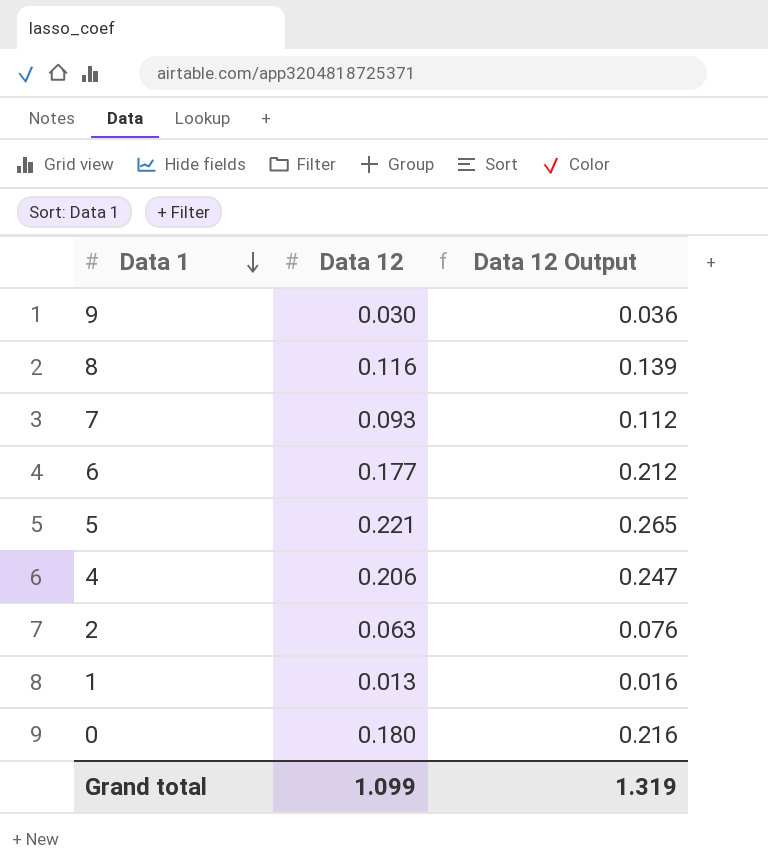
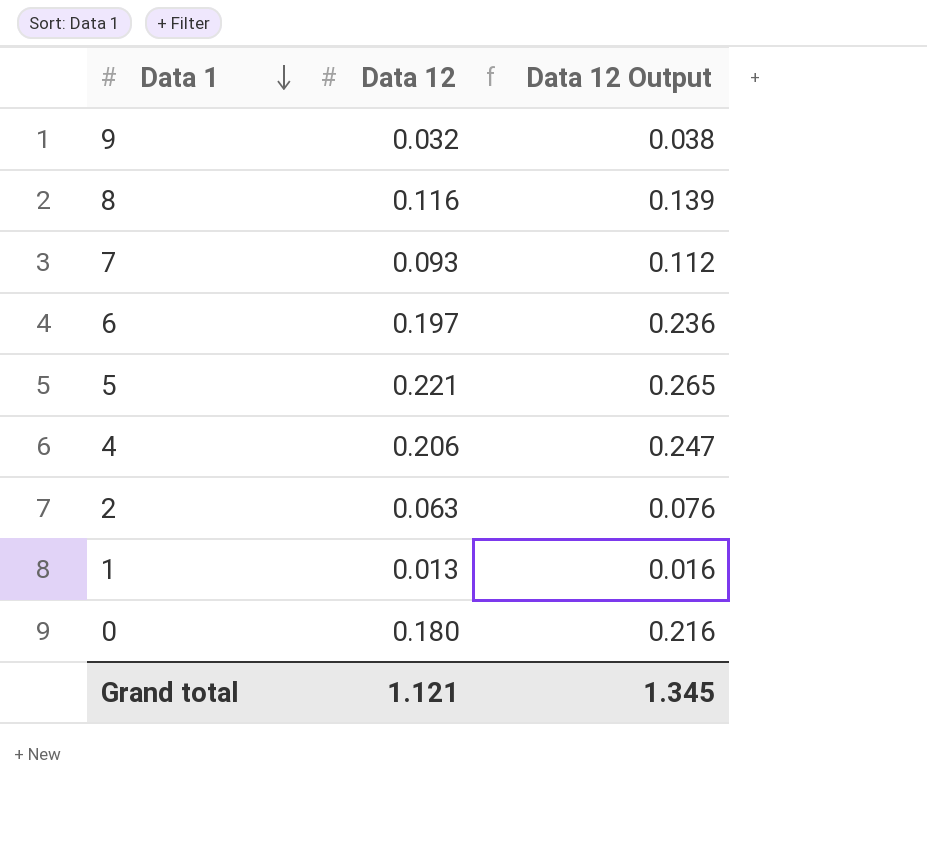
9 | Data 12: 0.030 -> 0.032
9 | Data 12 Output: 0.036 -> 0.038
6 | Data 12: 0.177 -> 0.197
6 | Data 12 Output: 0.212 -> 0.236
Grand total | Data 12: 1.099 -> 1.121
Grand total | Data 12 Output: 1.319 -> 1.345

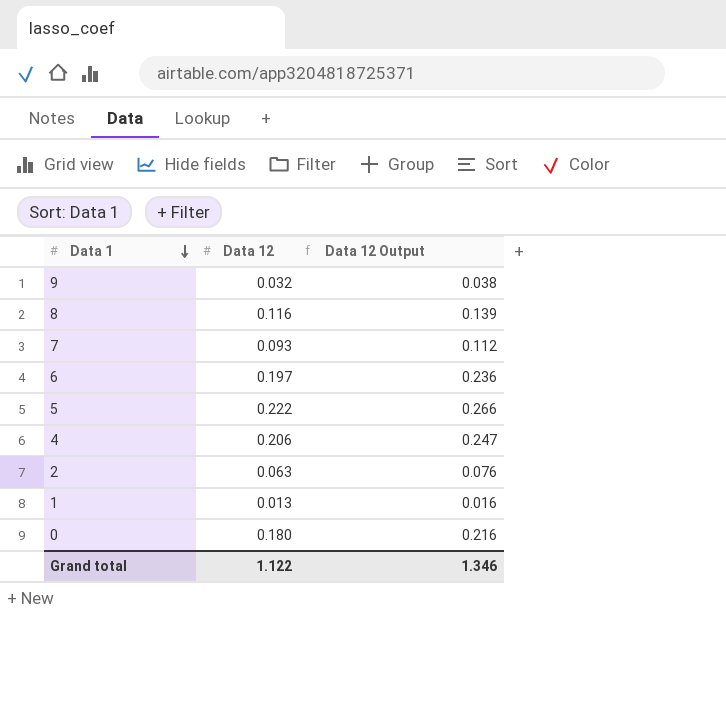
5 | Data 12: 0.221 -> 0.222
5 | Data 12 Output: 0.265 -> 0.266
Grand total | Data 12: 1.121 -> 1.122
Grand total | Data 12 Output: 1.345 -> 1.346

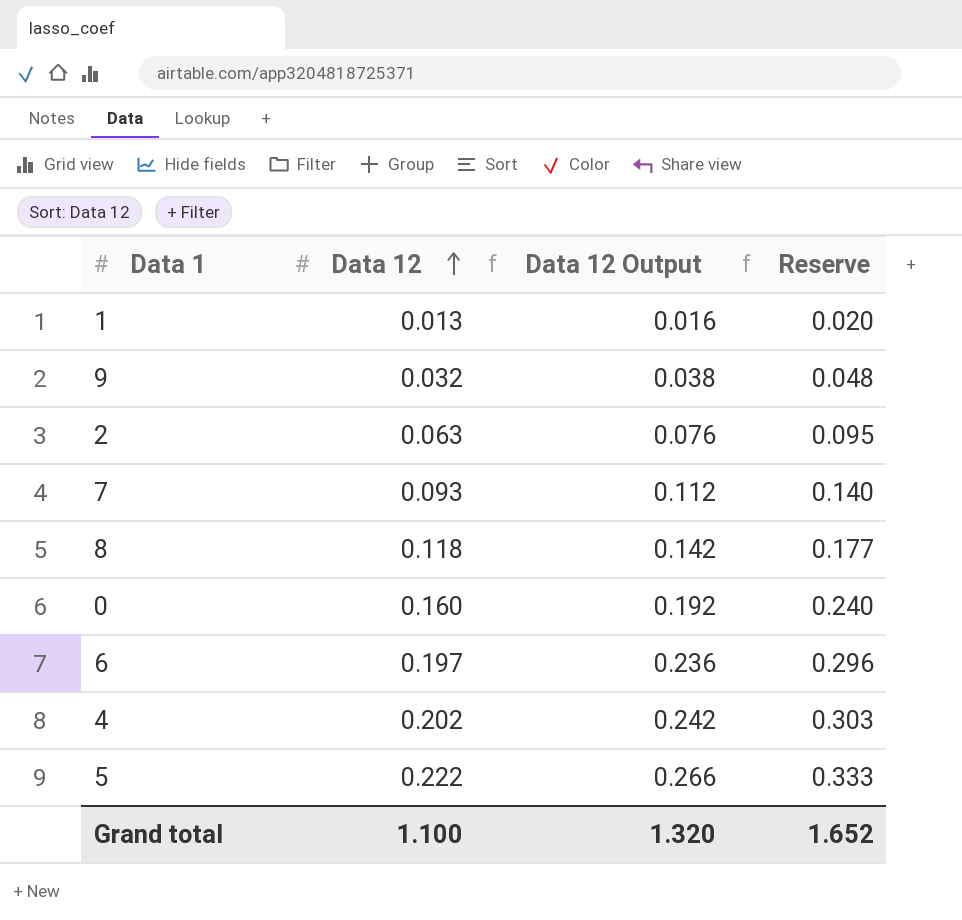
row order: Data 1 descending -> Data 12 ascending
column Reserve | formula: none -> [Data 12] * 1.5
8 | Data 12: 0.116 -> 0.118
8 | Data 12 Output: 0.139 -> 0.142
0 | Data 12: 0.180 -> 0.160
0 | Data 12 Output: 0.216 -> 0.192
4 | Data 12: 0.206 -> 0.202
4 | Data 12 Output: 0.247 -> 0.242
Grand total | Data 12: 1.122 -> 1.100
Grand total | Data 12 Output: 1.346 -> 1.320

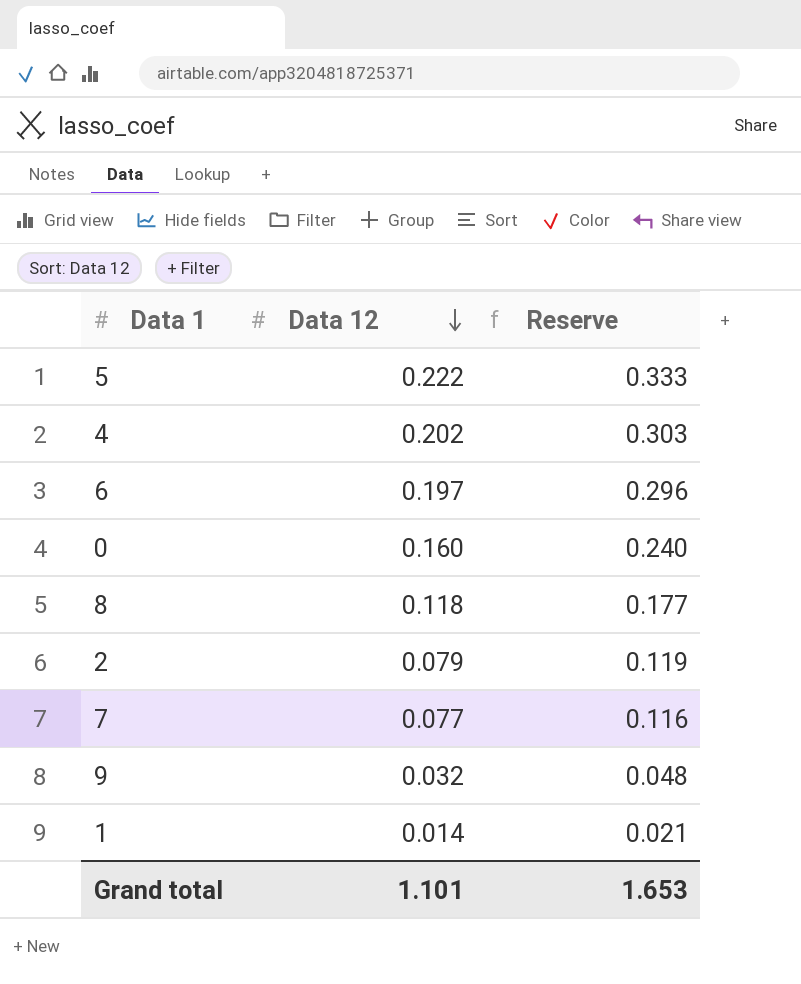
row order: Data 12 ascending -> Data 12 descending
column Data 12 Output | formula: [Data 12] * 1.2 -> none
2 | Data 12: 0.063 -> 0.079
2 | Reserve: 0.095 -> 0.119
7 | Data 12: 0.093 -> 0.077
7 | Reserve: 0.140 -> 0.116
1 | Data 12: 0.013 -> 0.014
1 | Reserve: 0.020 -> 0.021
Grand total | Data 12: 1.100 -> 1.101
Grand total | Reserve: 1.652 -> 1.653

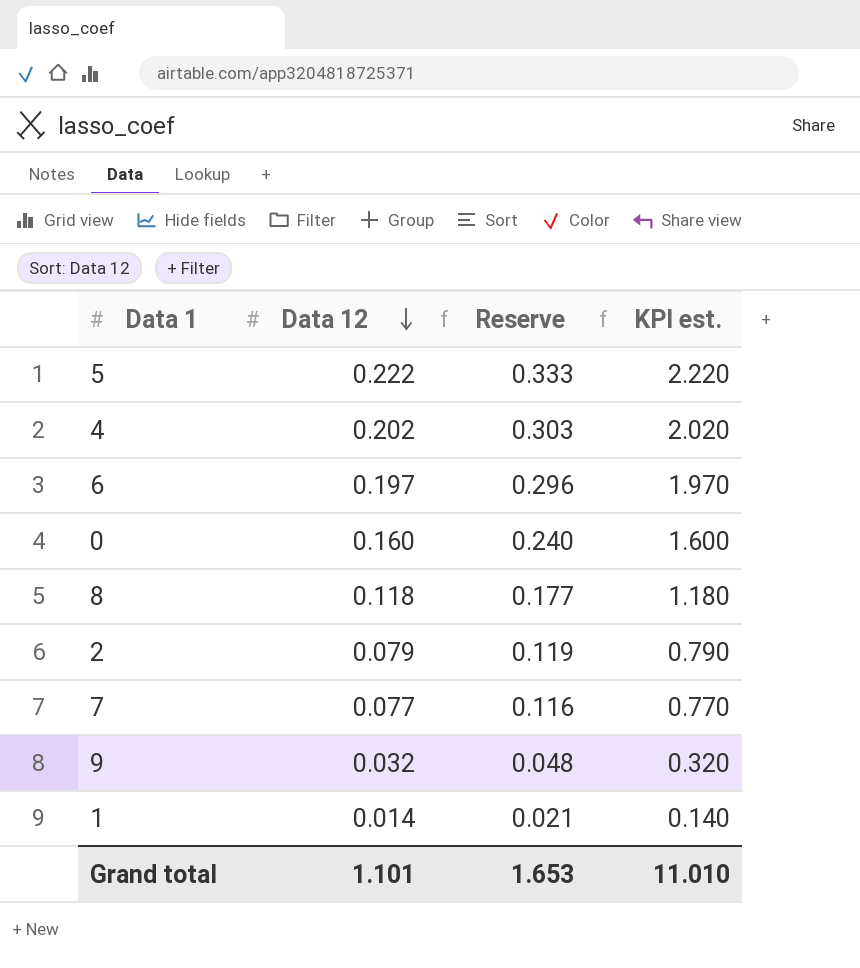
column KPI est. | formula: none -> [Data 12] * 10

